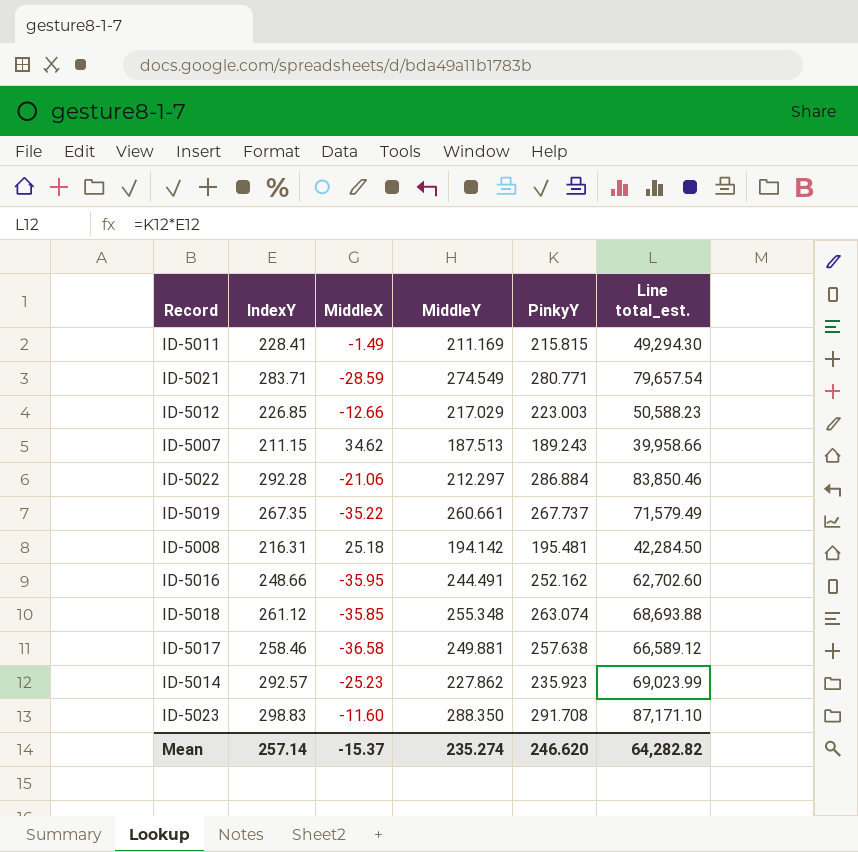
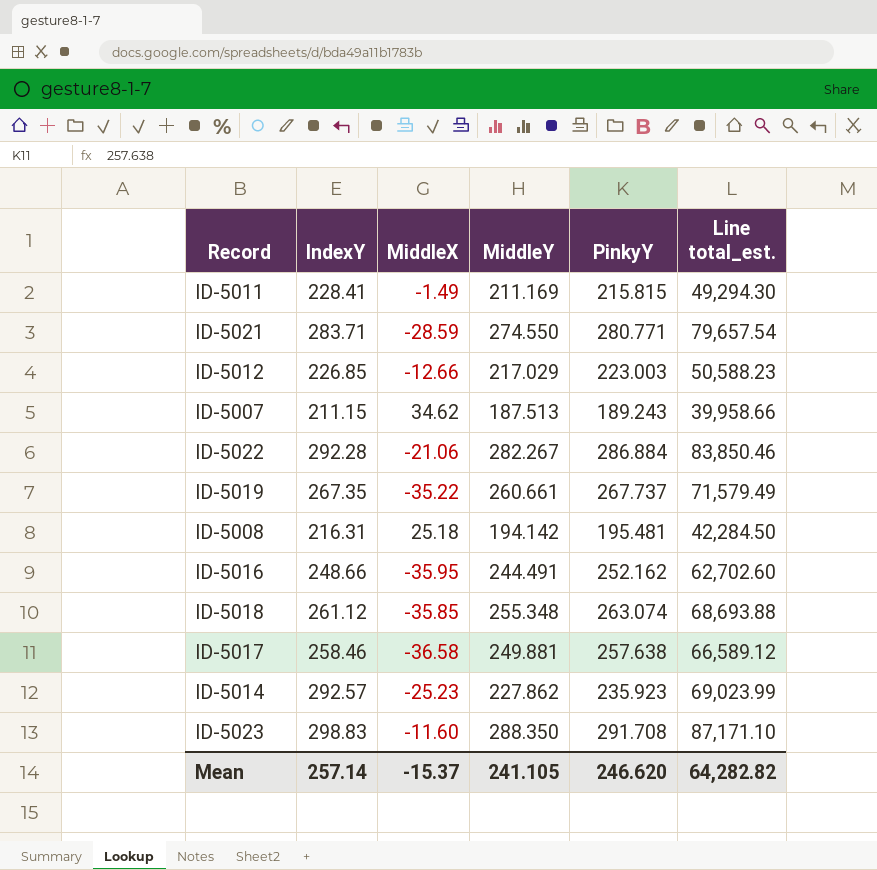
ID-5021 | MiddleY: 274.549 -> 274.550
ID-5022 | MiddleY: 212.297 -> 282.267
Mean | MiddleY: 235.274 -> 241.105

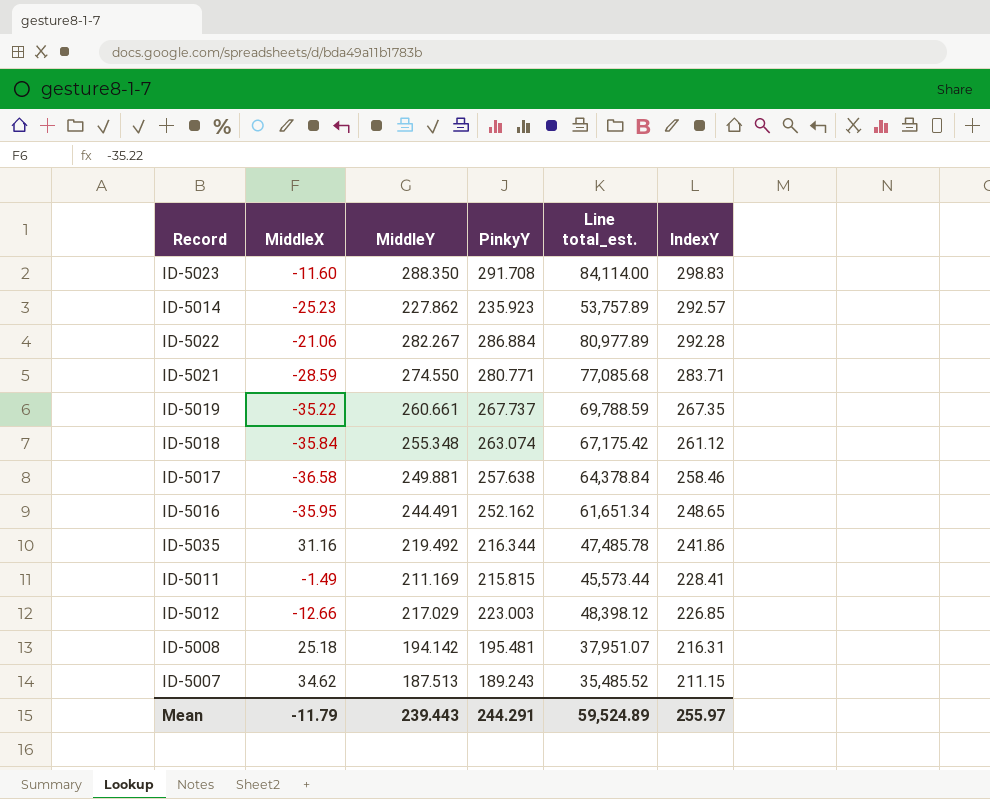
row order: none -> IndexY descending
column Line total_est. | formula: [IndexY] * [PinkyY] -> [MiddleY] * [PinkyY]
column IndexY | position: 2 -> 6
ID-5018 | MiddleX: -35.85 -> -35.84
ID-5016 | IndexY: 248.66 -> 248.65
row ID-5035: none -> 31.16 | 219.492 | 216.344 | 47,485.78 | 241.86
Mean | MiddleX: -15.37 -> -11.79
Mean | MiddleY: 241.105 -> 239.443
Mean | PinkyY: 246.620 -> 244.291
Mean | Line total_est.: 64,282.82 -> 59,524.89
Mean | IndexY: 257.14 -> 255.97

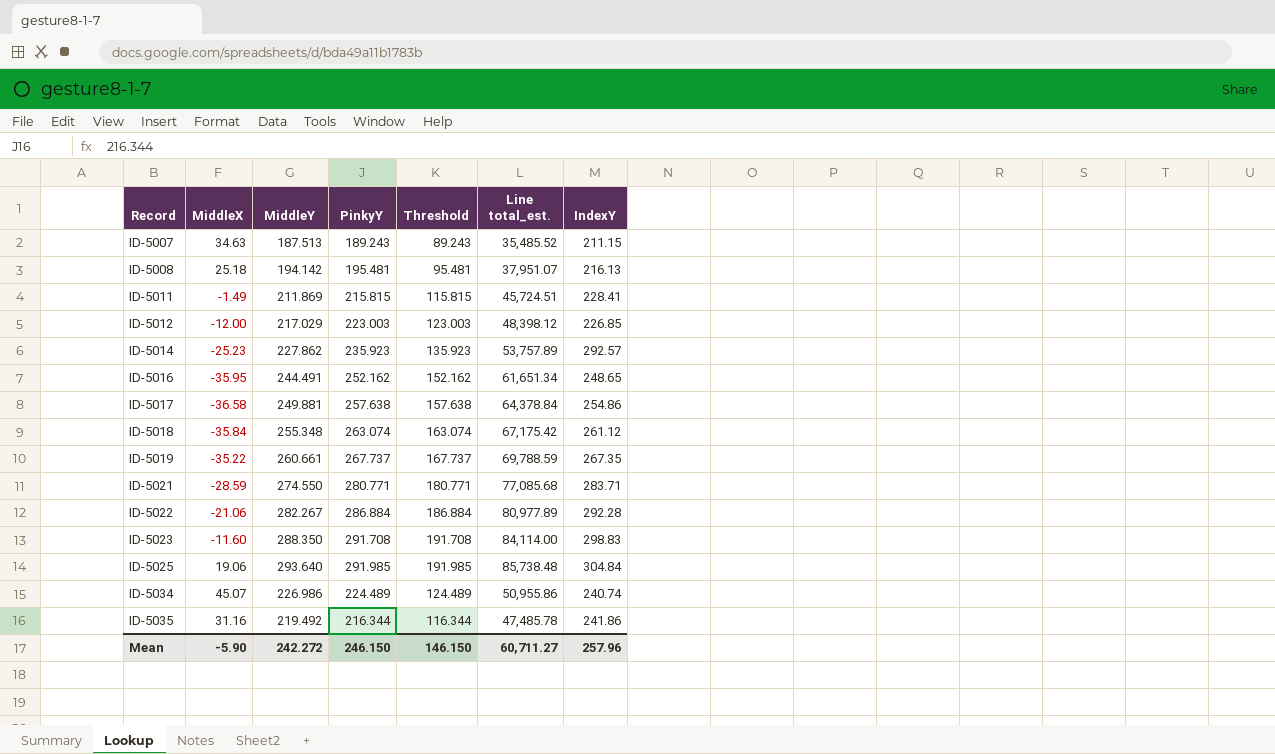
row order: IndexY descending -> Record ascending
column Threshold | formula: none -> [PinkyY] - 100
ID-5007 | MiddleX: 34.62 -> 34.63
ID-5008 | IndexY: 216.31 -> 216.13
ID-5011 | MiddleY: 211.169 -> 211.869
ID-5011 | Line total_est.: 45,573.44 -> 45,724.51
ID-5012 | MiddleX: -12.66 -> -12.00
ID-5017 | IndexY: 258.46 -> 254.86
row ID-5025: none -> 19.06 | 293.640 | 291.985 | 191.985 | 85,738.48 | 304.84
row ID-5034: none -> 45.07 | 226.986 | 224.489 | 124.489 | 50,955.86 | 240.74
Mean | MiddleX: -11.79 -> -5.90
Mean | MiddleY: 239.443 -> 242.272
Mean | PinkyY: 244.291 -> 246.150
Mean | Line total_est.: 59,524.89 -> 60,711.27
Mean | IndexY: 255.97 -> 257.96

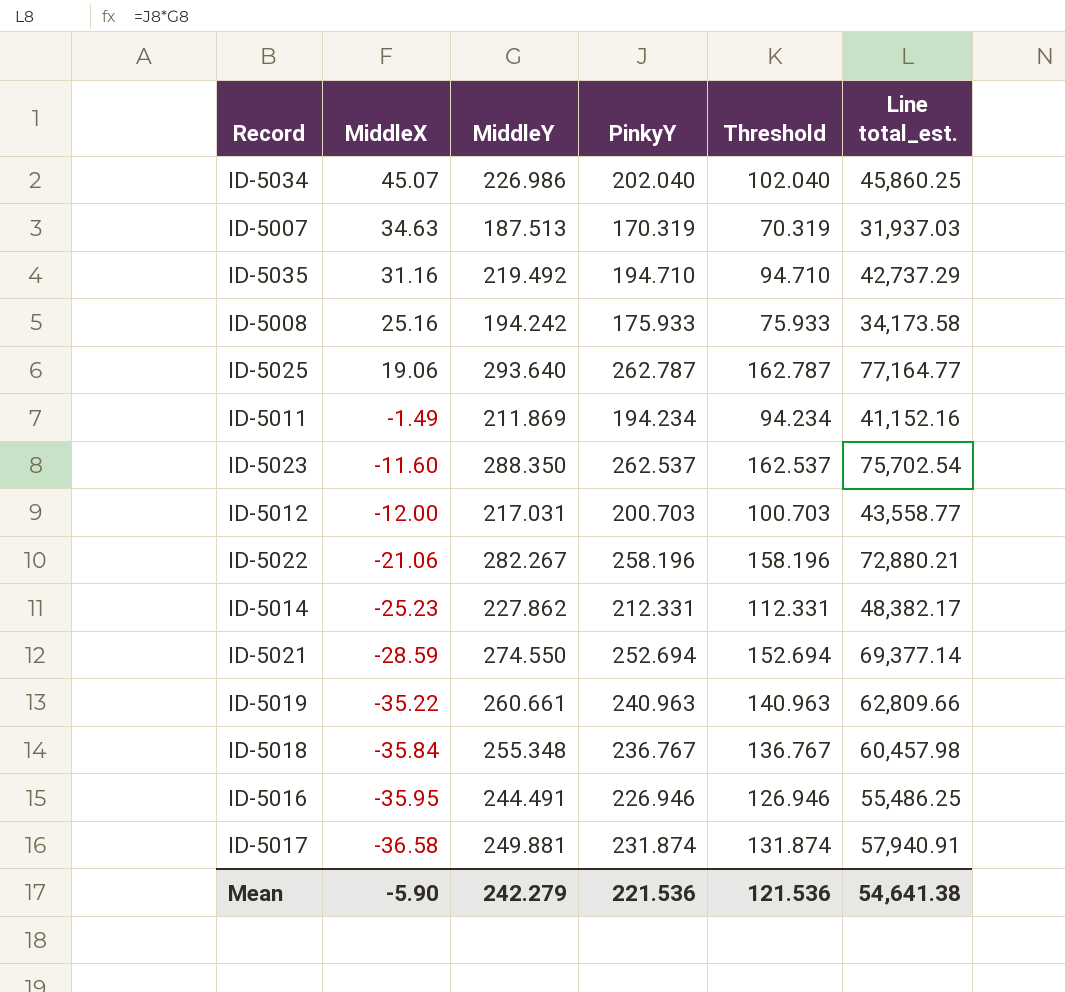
row order: Record ascending -> MiddleX descending
column IndexY | position: 7 -> none
ID-5034 | PinkyY: 224.489 -> 202.040
ID-5034 | Threshold: 124.489 -> 102.040
ID-5034 | Line total_est.: 50,955.86 -> 45,860.25
ID-5007 | PinkyY: 189.243 -> 170.319
ID-5007 | Threshold: 89.243 -> 70.319
ID-5007 | Line total_est.: 35,485.52 -> 31,937.03
ID-5035 | PinkyY: 216.344 -> 194.710
ID-5035 | Threshold: 116.344 -> 94.710
ID-5035 | Line total_est.: 47,485.78 -> 42,737.29
ID-5008 | MiddleX: 25.18 -> 25.16
ID-5008 | MiddleY: 194.142 -> 194.242
ID-5008 | PinkyY: 195.481 -> 175.933
ID-5008 | Threshold: 95.481 -> 75.933
ID-5008 | Line total_est.: 37,951.07 -> 34,173.58
ID-5025 | PinkyY: 291.985 -> 262.787
ID-5025 | Threshold: 191.985 -> 162.787
ID-5025 | Line total_est.: 85,738.48 -> 77,164.77
ID-5011 | PinkyY: 215.815 -> 194.234
ID-5011 | Threshold: 115.815 -> 94.234
ID-5011 | Line total_est.: 45,724.51 -> 41,152.16
ID-5023 | PinkyY: 291.708 -> 262.537
ID-5023 | Threshold: 191.708 -> 162.537
ID-5023 | Line total_est.: 84,114.00 -> 75,702.54
ID-5012 | MiddleY: 217.029 -> 217.031
ID-5012 | PinkyY: 223.003 -> 200.703
ID-5012 | Threshold: 123.003 -> 100.703
ID-5012 | Line total_est.: 48,398.12 -> 43,558.77
ID-5022 | PinkyY: 286.884 -> 258.196
ID-5022 | Threshold: 186.884 -> 158.196
ID-5022 | Line total_est.: 80,977.89 -> 72,880.21
ID-5014 | PinkyY: 235.923 -> 212.331
ID-5014 | Threshold: 135.923 -> 112.331
ID-5014 | Line total_est.: 53,757.89 -> 48,382.17
ID-5021 | PinkyY: 280.771 -> 252.694
ID-5021 | Threshold: 180.771 -> 152.694
ID-5021 | Line total_est.: 77,085.68 -> 69,377.14
ID-5019 | PinkyY: 267.737 -> 240.963
ID-5019 | Threshold: 167.737 -> 140.963
ID-5019 | Line total_est.: 69,788.59 -> 62,809.66
ID-5018 | PinkyY: 263.074 -> 236.767
ID-5018 | Threshold: 163.074 -> 136.767
ID-5018 | Line total_est.: 67,175.42 -> 60,457.98
ID-5016 | PinkyY: 252.162 -> 226.946
ID-5016 | Threshold: 152.162 -> 126.946
ID-5016 | Line total_est.: 61,651.34 -> 55,486.25
ID-5017 | PinkyY: 257.638 -> 231.874
ID-5017 | Threshold: 157.638 -> 131.874
ID-5017 | Line total_est.: 64,378.84 -> 57,940.91
Mean | MiddleY: 242.272 -> 242.279
Mean | PinkyY: 246.150 -> 221.536
Mean | Threshold: 146.150 -> 121.536
Mean | Line total_est.: 60,711.27 -> 54,641.38

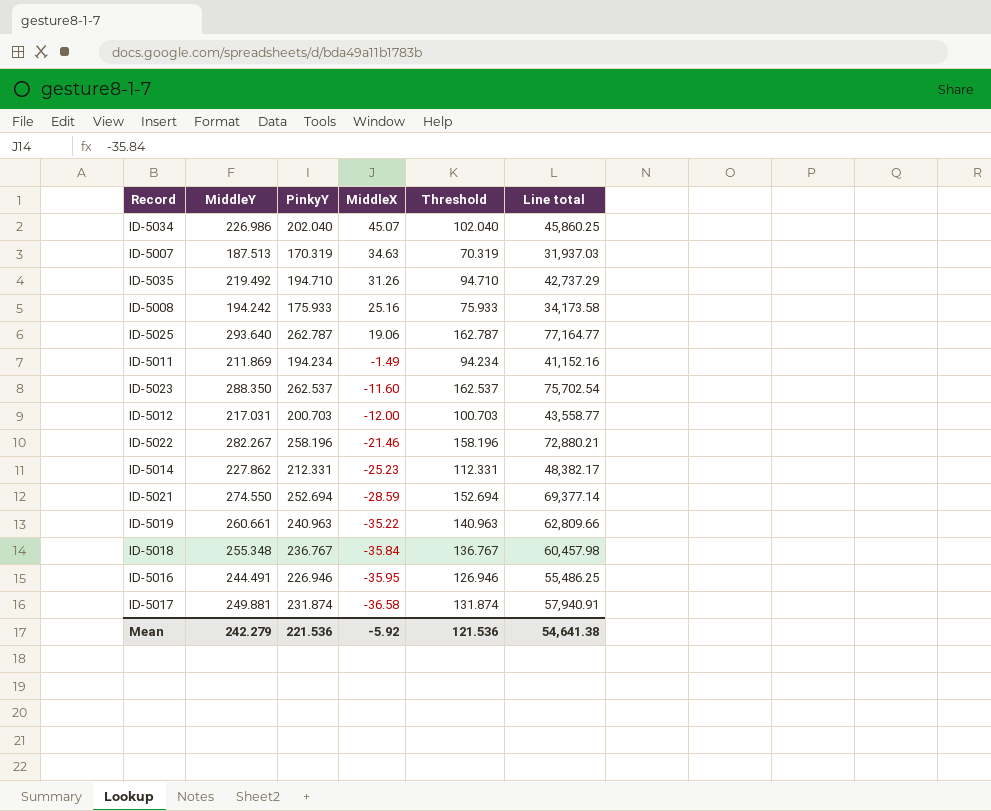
column MiddleX | position: 2 -> 4
column name: Line total_est. -> Line total
ID-5035 | MiddleX: 31.16 -> 31.26
ID-5022 | MiddleX: -21.06 -> -21.46
Mean | MiddleX: -5.90 -> -5.92

